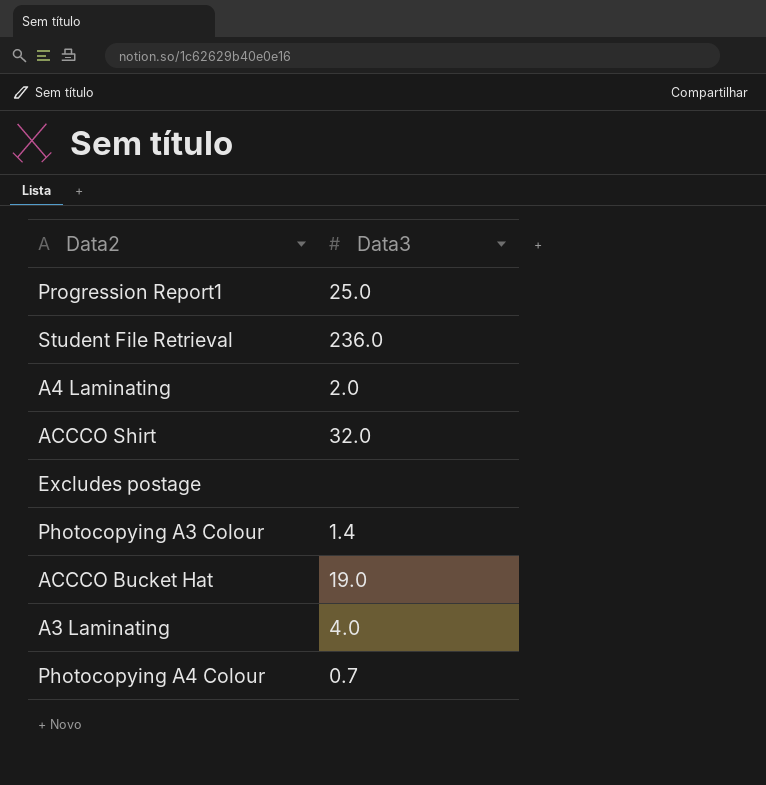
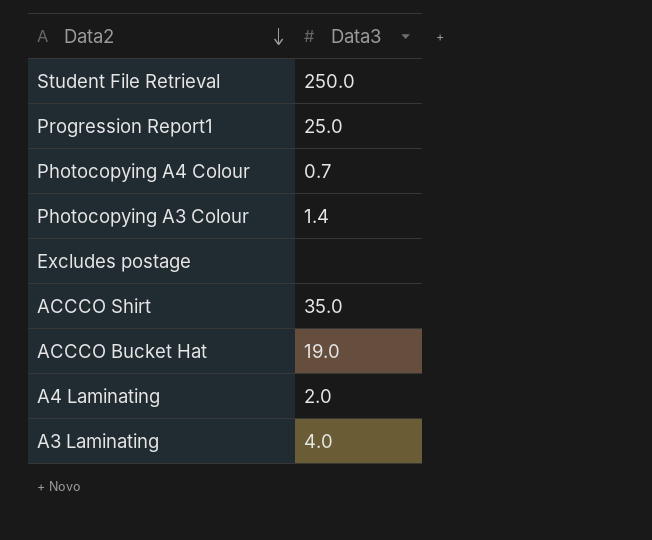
row order: none -> Data2 descending
Student File Retrieval | Data3: 236.0 -> 250.0
ACCCO Shirt | Data3: 32.0 -> 35.0

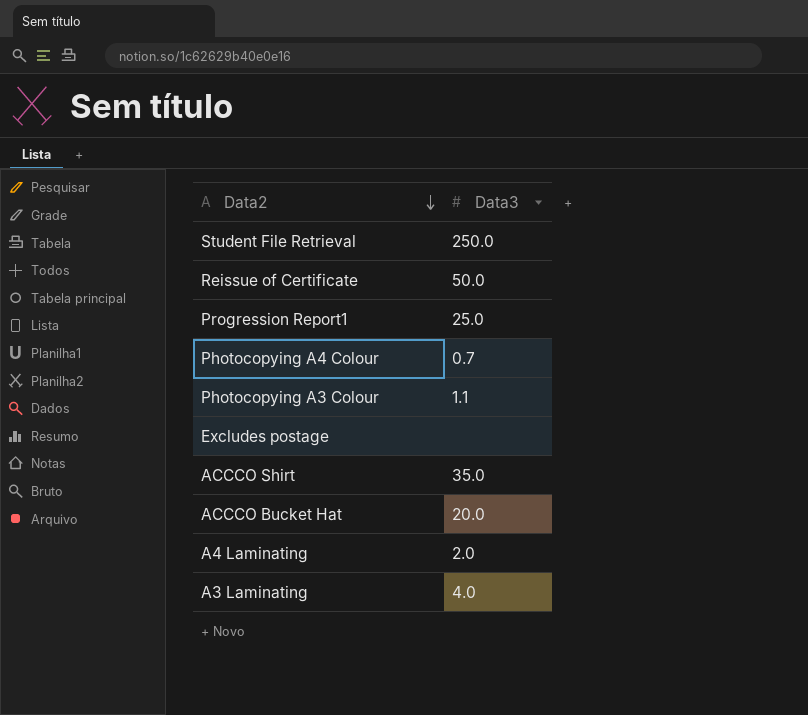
row Reissue of Certificate: none -> 50.0
Photocopying A3 Colour | Data3: 1.4 -> 1.1
ACCCO Bucket Hat | Data3: 19.0 -> 20.0

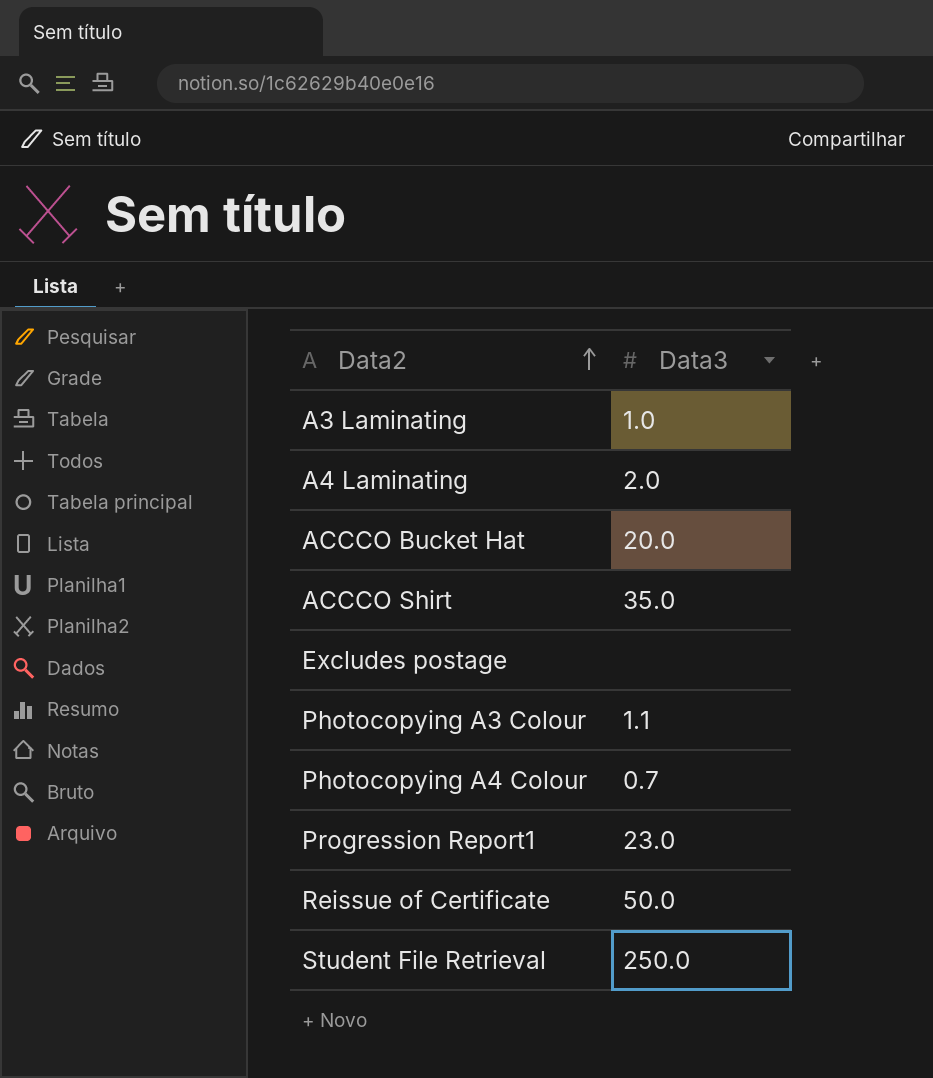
row order: Data2 descending -> Data2 ascending
A3 Laminating | Data3: 4.0 -> 1.0
Progression Report1 | Data3: 25.0 -> 23.0

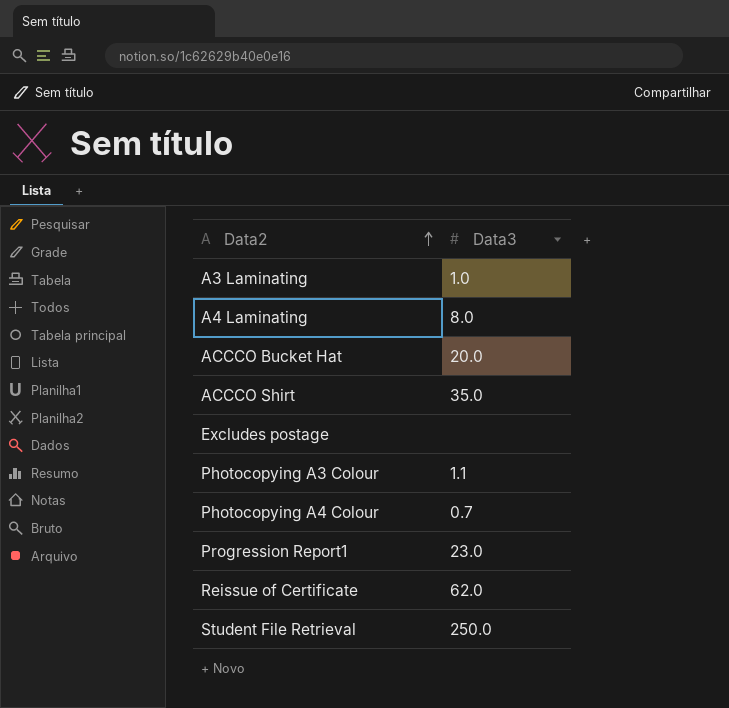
A4 Laminating | Data3: 2.0 -> 8.0
Reissue of Certificate | Data3: 50.0 -> 62.0

